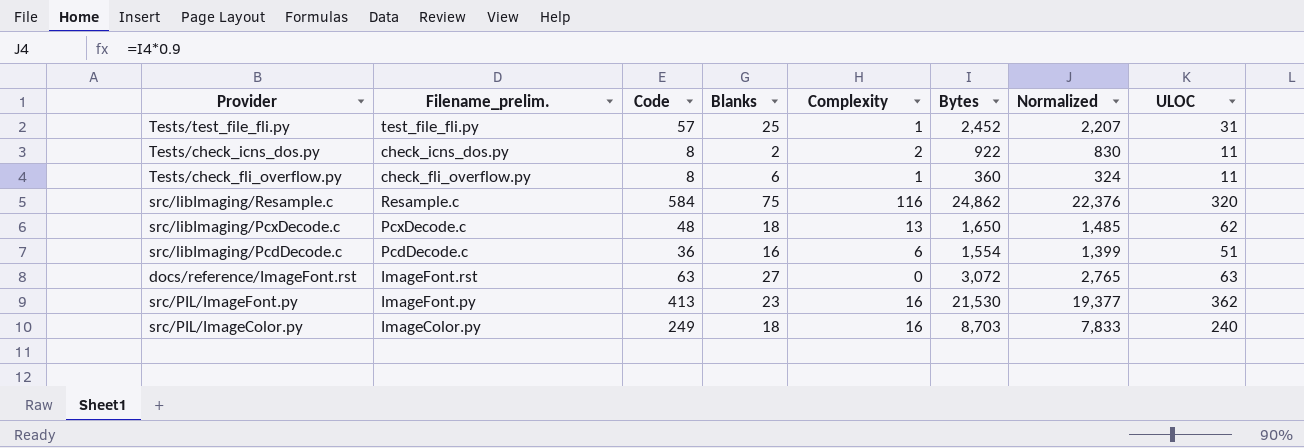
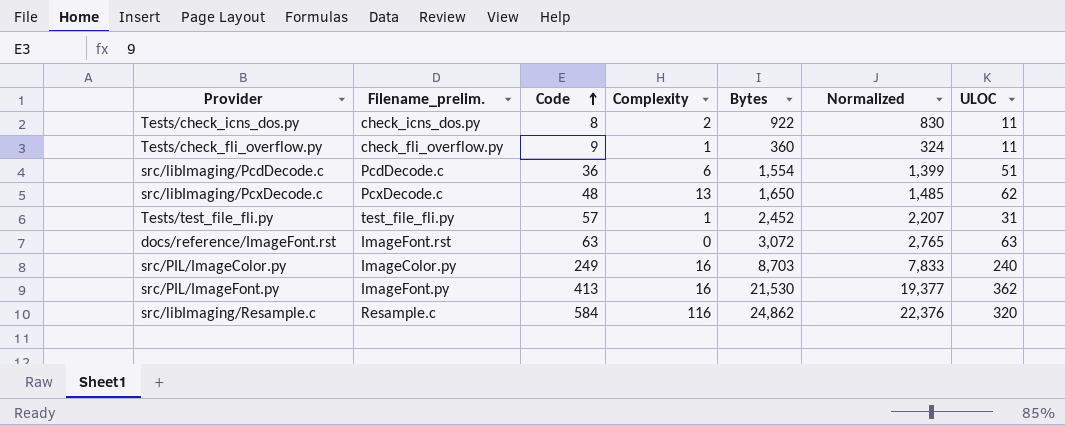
row order: none -> Code ascending
column Blanks | position: 4 -> none
Tests/check_fli_overflow.py | Code: 8 -> 9

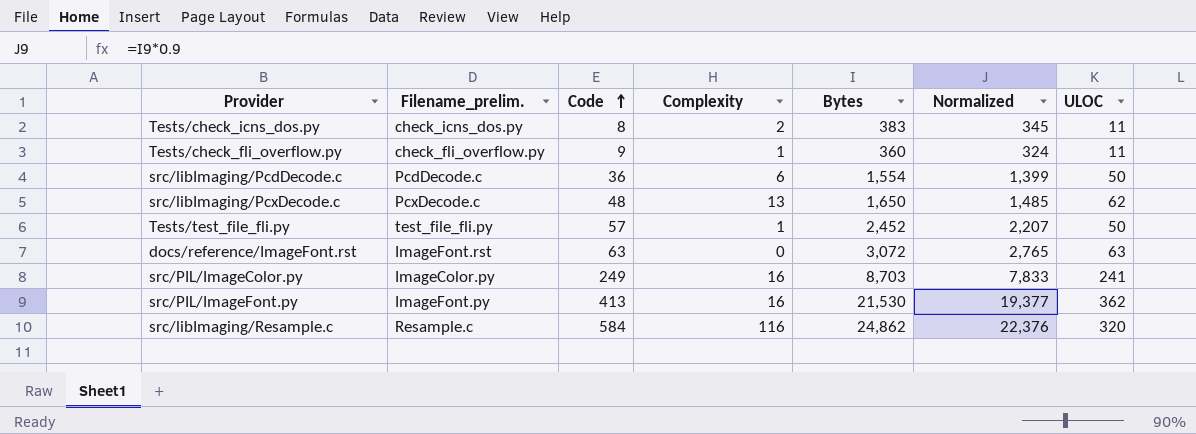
Tests/check_icns_dos.py | Bytes: 922 -> 383
Tests/check_icns_dos.py | Normalized: 830 -> 345
src/libImaging/PcdDecode.c | ULOC: 51 -> 50
Tests/test_file_fli.py | ULOC: 31 -> 50
src/PIL/ImageColor.py | ULOC: 240 -> 241

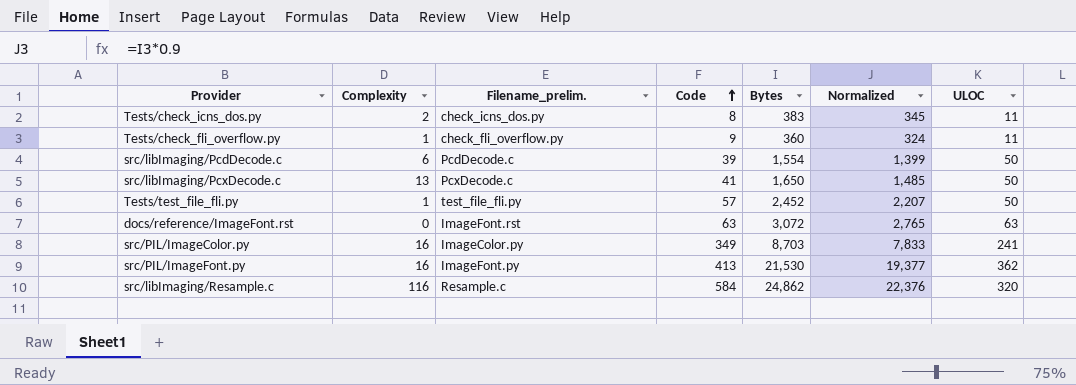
column Complexity | position: 4 -> 2
src/libImaging/PcdDecode.c | Code: 36 -> 39
src/libImaging/PcxDecode.c | Code: 48 -> 41
src/libImaging/PcxDecode.c | ULOC: 62 -> 50
src/PIL/ImageColor.py | Code: 249 -> 349

